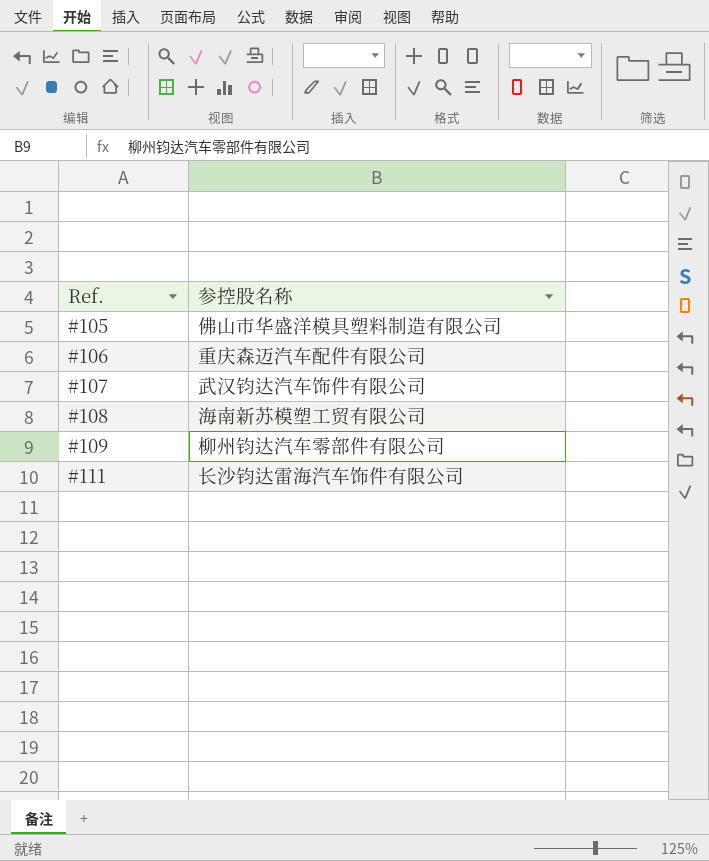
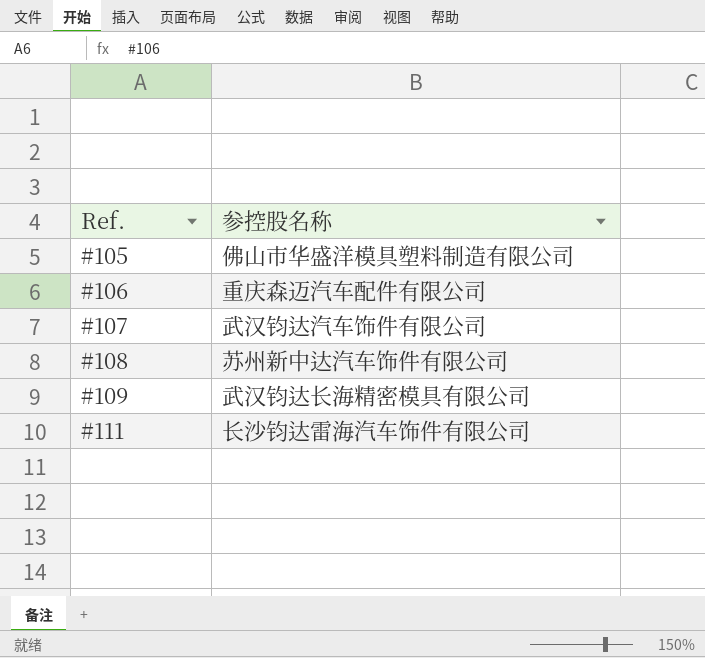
#108 | 参控股名称: 海南新苏模塑工贸有限公司 -> 苏州新中达汽车饰件有限公司
#109 | 参控股名称: 柳州钧达汽车零部件有限公司 -> 武汉钧达长海精密模具有限公司

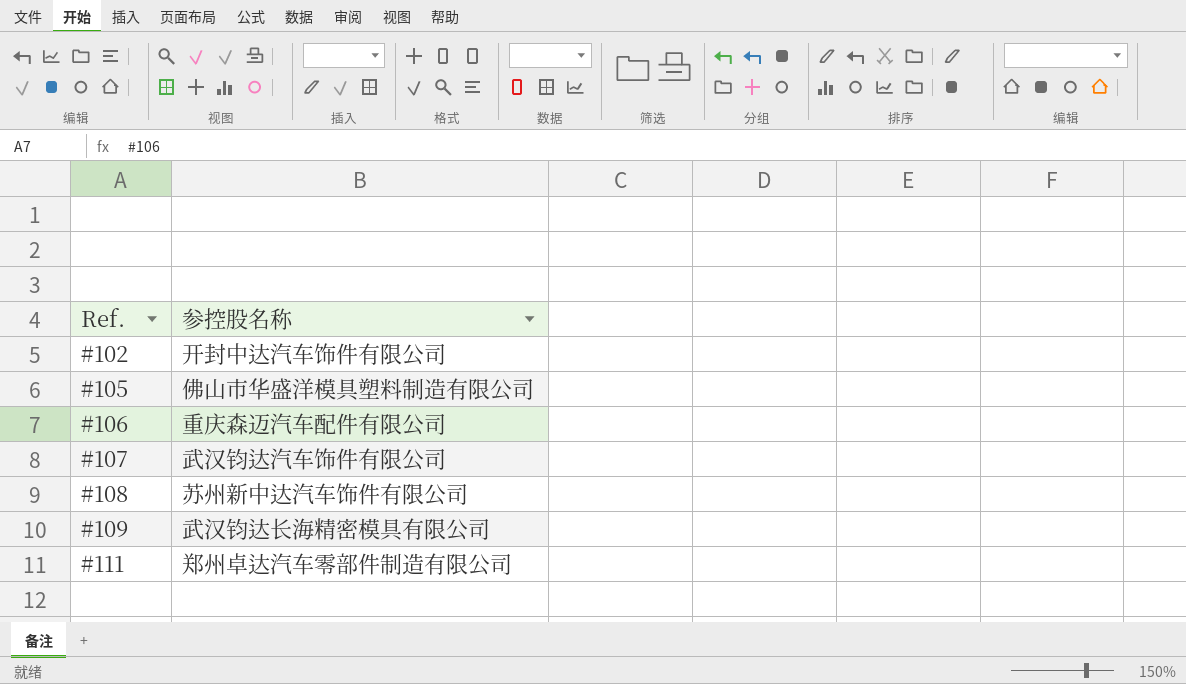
row #102: none -> 开封中达汽车饰件有限公司
#111 | 参控股名称: 长沙钧达雷海汽车饰件有限公司 -> 郑州卓达汽车零部件制造有限公司

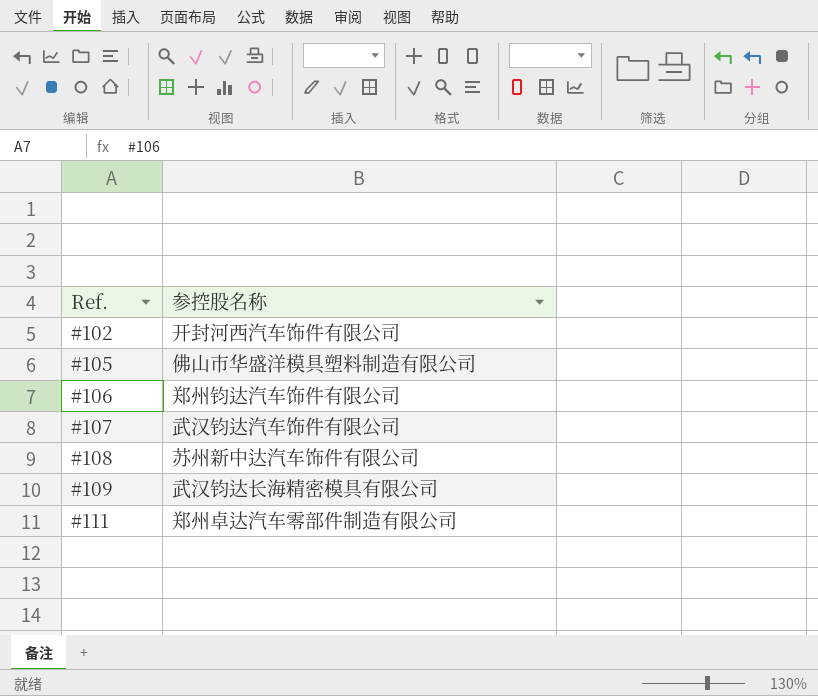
#102 | 参控股名称: 开封中达汽车饰件有限公司 -> 开封河西汽车饰件有限公司
#106 | 参控股名称: 重庆森迈汽车配件有限公司 -> 郑州钧达汽车饰件有限公司

